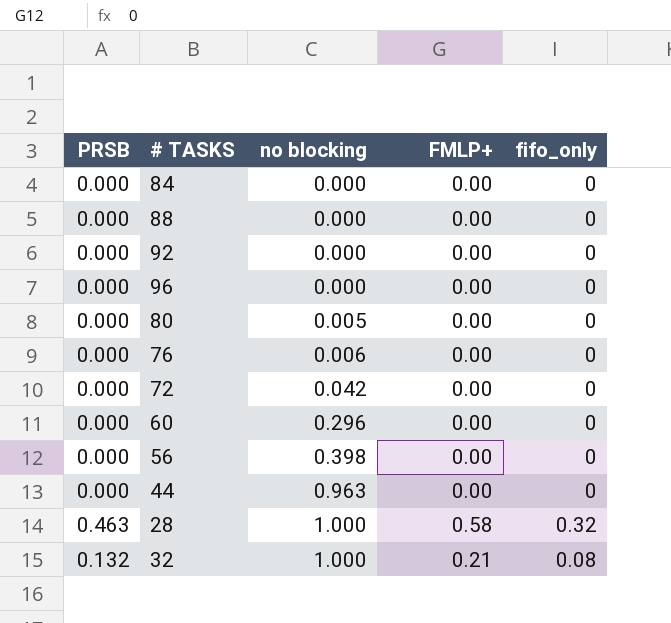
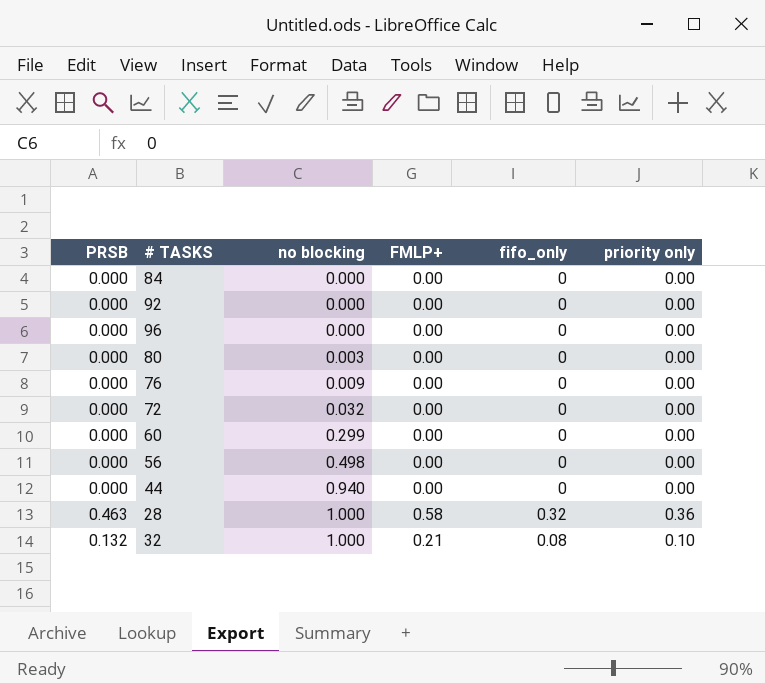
column priority only | position: none -> 6
row 88: 0.000 | 0.000 | 0.00 | 0 -> none
80 | no blocking: 0.005 -> 0.003
76 | no blocking: 0.006 -> 0.009
72 | no blocking: 0.042 -> 0.032
60 | no blocking: 0.296 -> 0.299
56 | no blocking: 0.398 -> 0.498
44 | no blocking: 0.963 -> 0.940

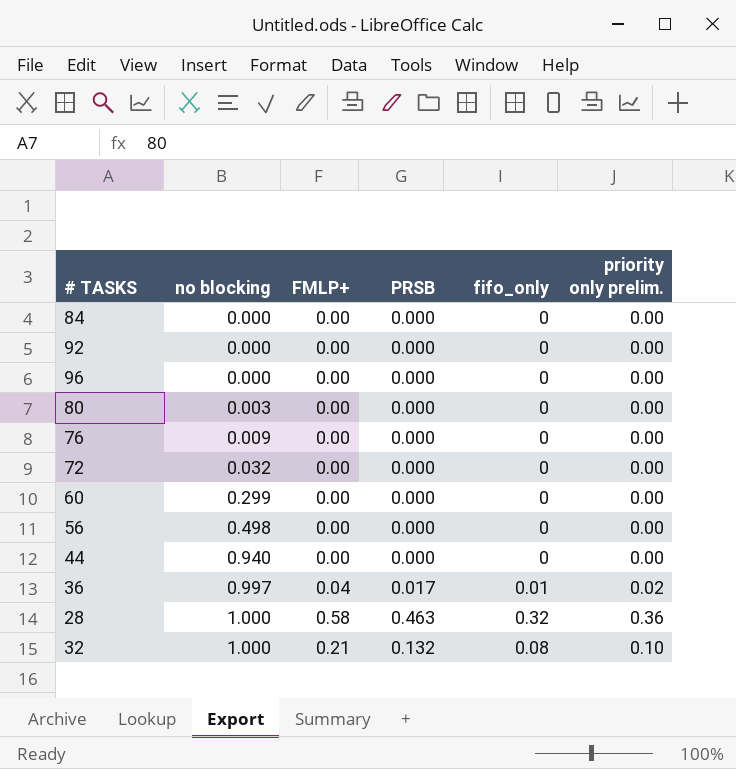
column PRSB | position: 1 -> 4
column name: priority only -> priority only prelim.
row 36: none -> 0.997 | 0.04 | 0.017 | 0.01 | 0.02

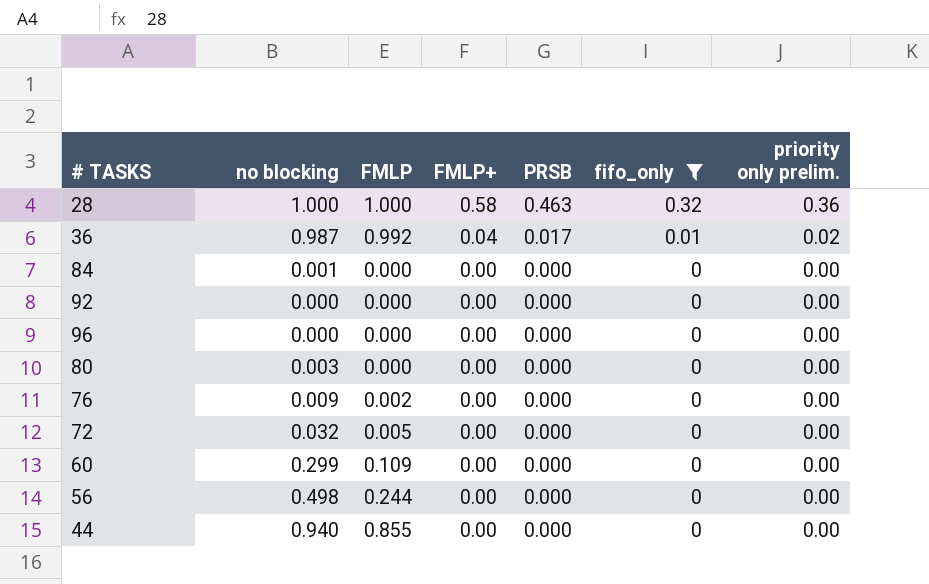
filter: none -> fifo_only != 0.08
row order: no blocking ascending -> FMLP+ descending
column FMLP | position: none -> 3
36 | no blocking: 0.997 -> 0.987
84 | no blocking: 0.000 -> 0.001

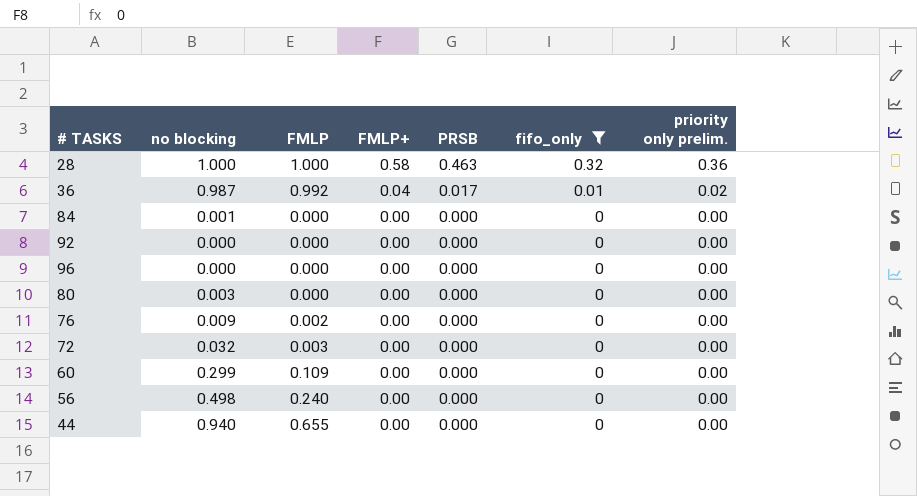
72 | FMLP: 0.005 -> 0.003
56 | FMLP: 0.244 -> 0.240
44 | FMLP: 0.855 -> 0.655

